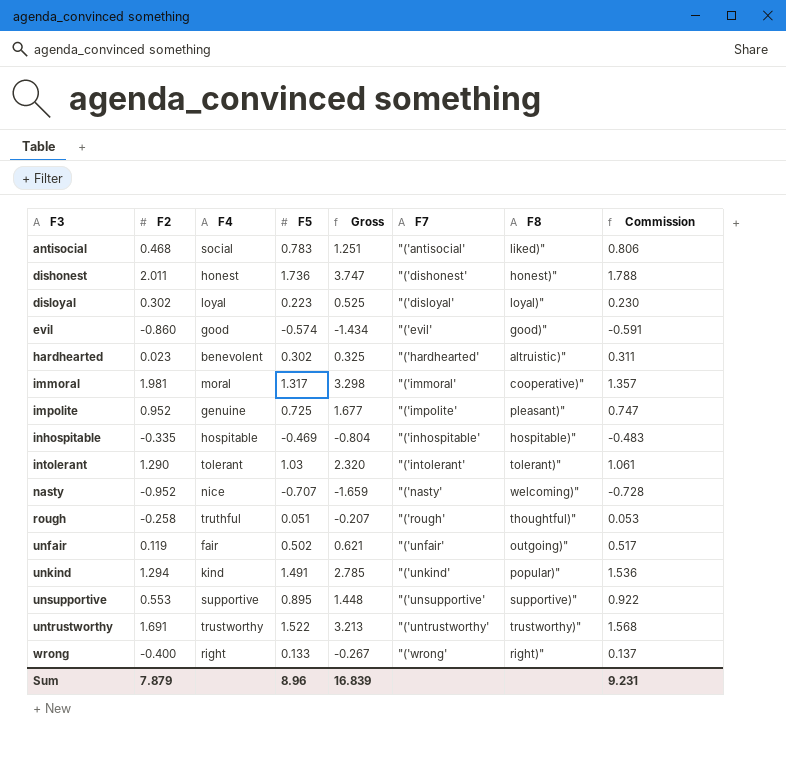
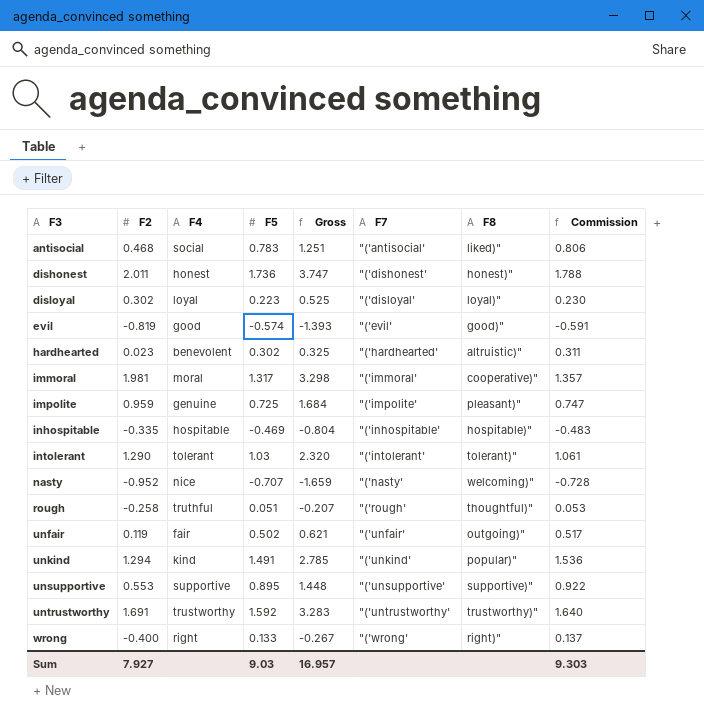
evil | F2: -0.860 -> -0.819
evil | Gross: -1.434 -> -1.393
impolite | F2: 0.952 -> 0.959
impolite | Gross: 1.677 -> 1.684
untrustworthy | F5: 1.522 -> 1.592
untrustworthy | Gross: 3.213 -> 3.283
untrustworthy | Commission: 1.568 -> 1.640
Sum | F2: 7.879 -> 7.927
Sum | F5: 8.96 -> 9.03
Sum | Gross: 16.839 -> 16.957
Sum | Commission: 9.231 -> 9.303

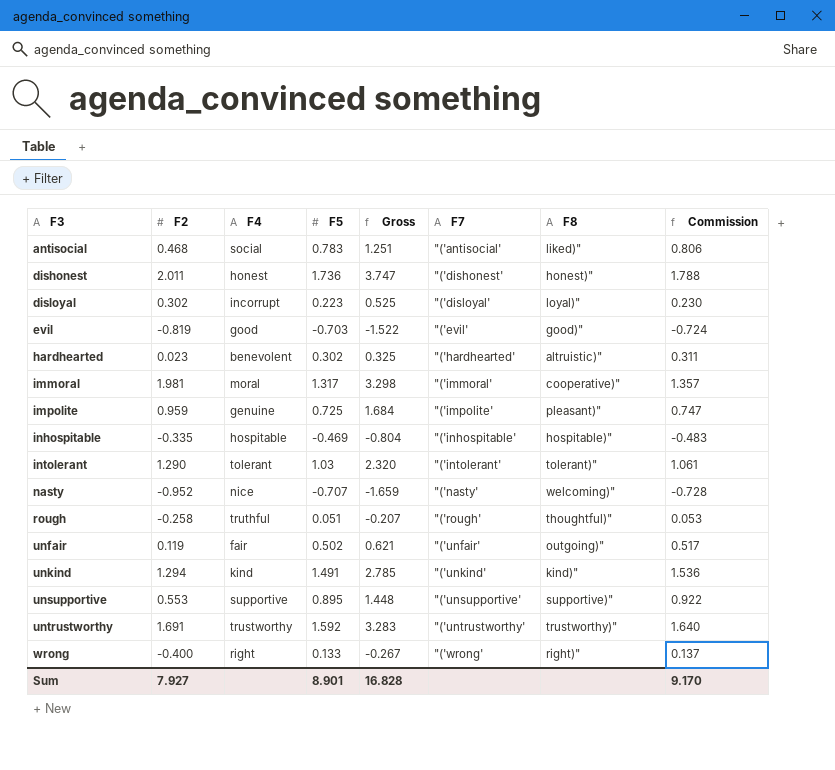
disloyal | F4: loyal -> incorrupt
evil | F5: -0.574 -> -0.703
evil | Gross: -1.393 -> -1.522
evil | Commission: -0.591 -> -0.724
unkind | F8: popular)" -> kind)"
Sum | F5: 9.03 -> 8.901
Sum | Gross: 16.957 -> 16.828
Sum | Commission: 9.303 -> 9.170

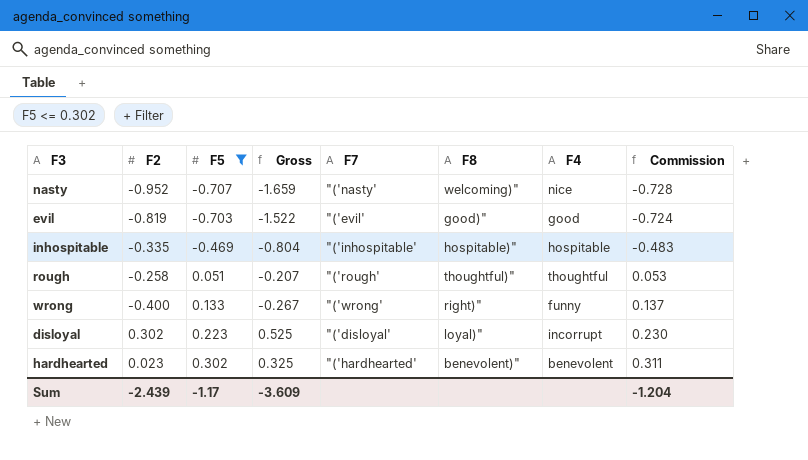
filter: none -> F5 <= 0.302
row order: F3 ascending -> F5 ascending
column F4 | position: 3 -> 7
rough | F4: truthful -> thoughtful
wrong | F4: right -> funny
hardhearted | F8: altruistic)" -> benevolent)"
Sum | F2: 7.927 -> -2.439
Sum | F5: 8.901 -> -1.17
Sum | Gross: 16.828 -> -3.609
Sum | Commission: 9.170 -> -1.204

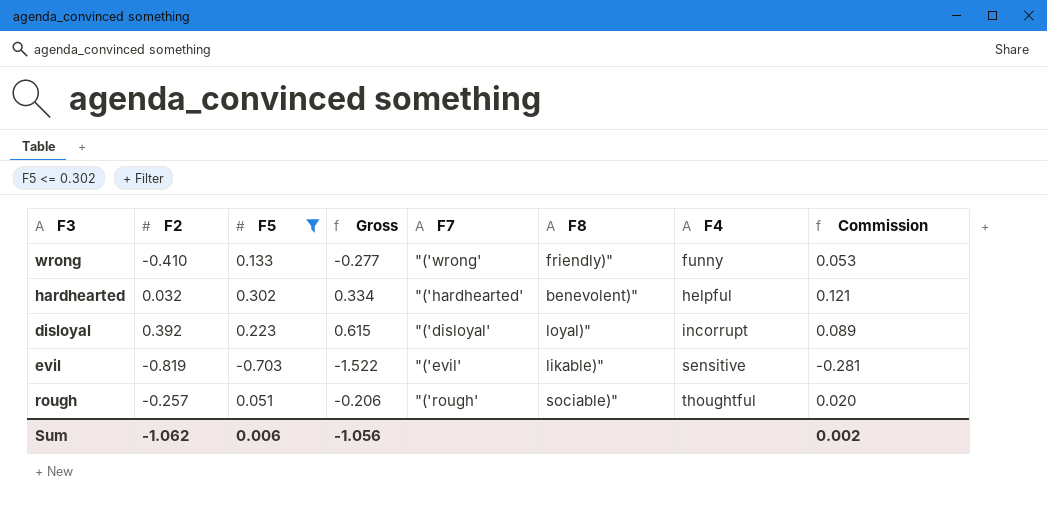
row order: F5 ascending -> F4 ascending
column Commission | formula: [F5] * 1.03 -> [F5] * 0.4
row nasty: -0.952 | -0.707 | -1.659 | "('nasty' | welcoming)" | nice | -0.728 -> none
row inhospitable: -0.335 | -0.469 | -0.804 | "('inhospitable' | hospitable)" | hospitable | -0.483 -> none
wrong | F2: -0.400 -> -0.410
wrong | Gross: -0.267 -> -0.277
wrong | F8: right)" -> friendly)"
hardhearted | F2: 0.023 -> 0.032
hardhearted | Gross: 0.325 -> 0.334
hardhearted | F4: benevolent -> helpful
disloyal | F2: 0.302 -> 0.392
disloyal | Gross: 0.525 -> 0.615
evil | F8: good)" -> likable)"
evil | F4: good -> sensitive
rough | F2: -0.258 -> -0.257
rough | Gross: -0.207 -> -0.206
rough | F8: thoughtful)" -> sociable)"
Sum | F2: -2.439 -> -1.062
Sum | F5: -1.17 -> 0.006
Sum | Gross: -3.609 -> -1.056
Sum | Commission: -1.204 -> 0.002

